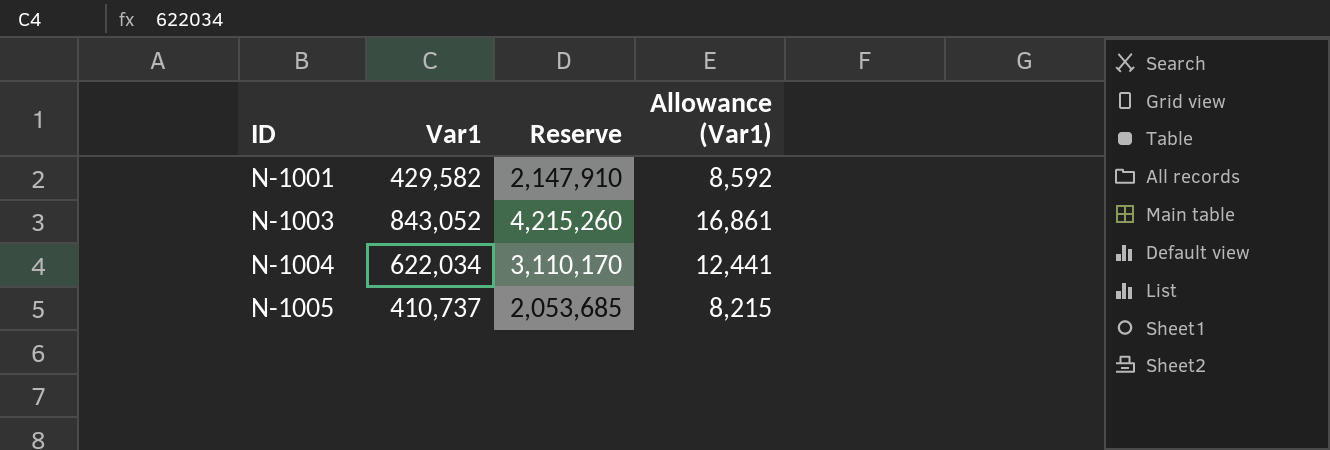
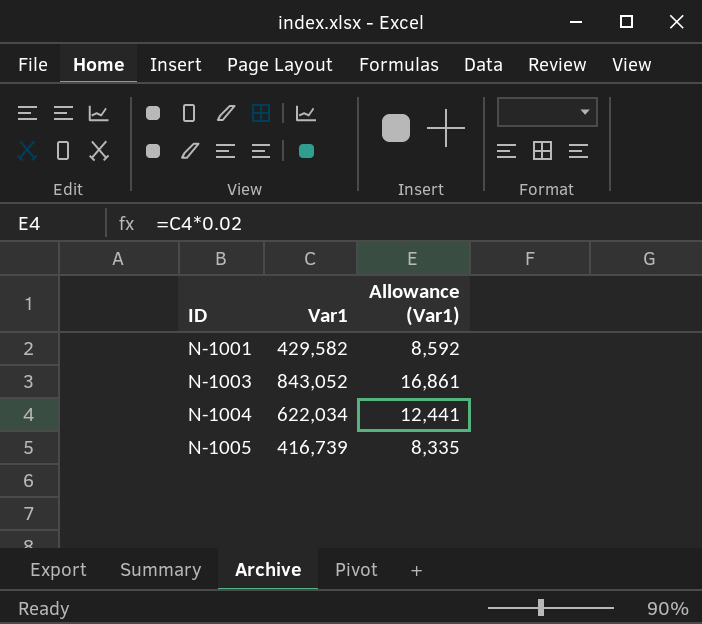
column Reserve | formula: [Var1] * 5 -> none
N-1005 | Var1: 410,737 -> 416,739
N-1005 | Allowance (Var1): 8,215 -> 8,335

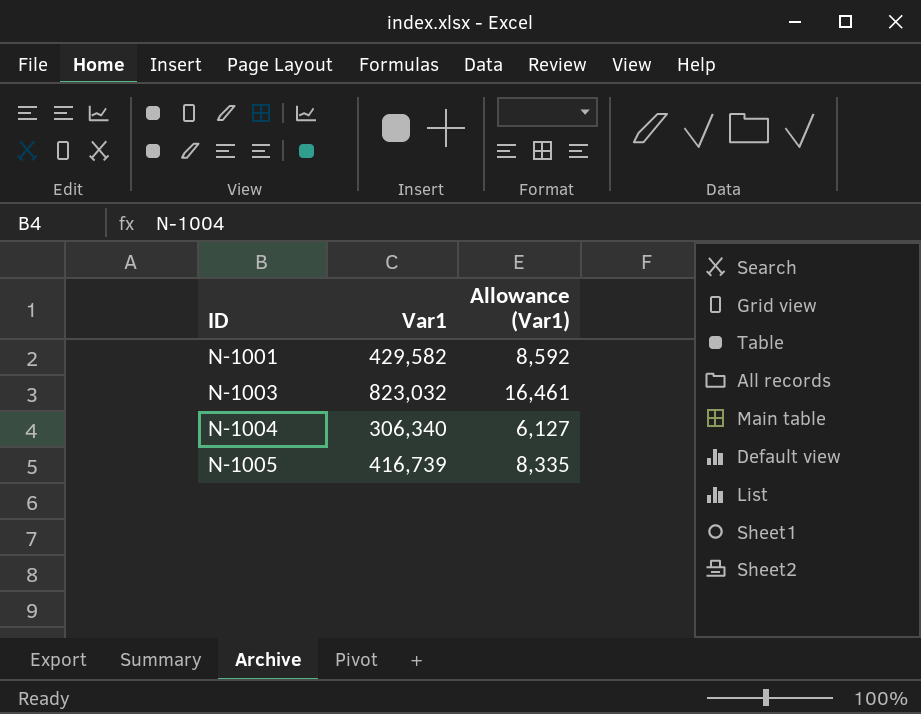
N-1003 | Var1: 843,052 -> 823,032
N-1003 | Allowance (Var1): 16,861 -> 16,461
N-1004 | Var1: 622,034 -> 306,340
N-1004 | Allowance (Var1): 12,441 -> 6,127

